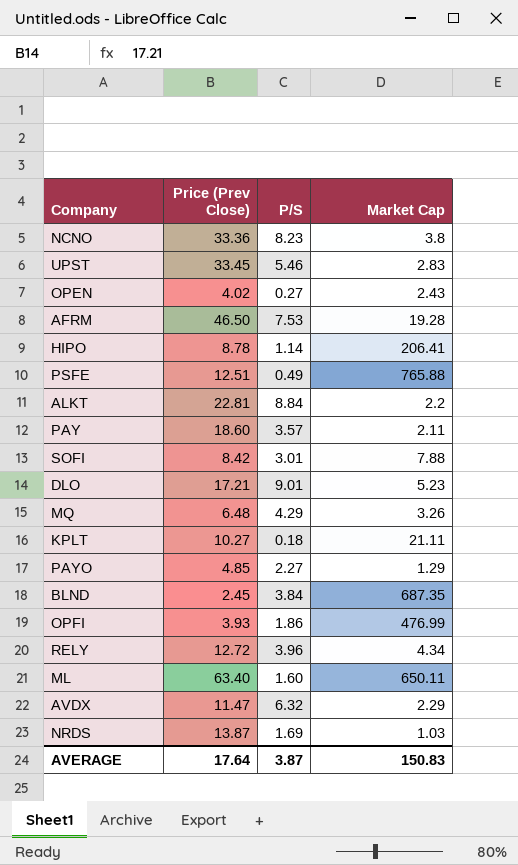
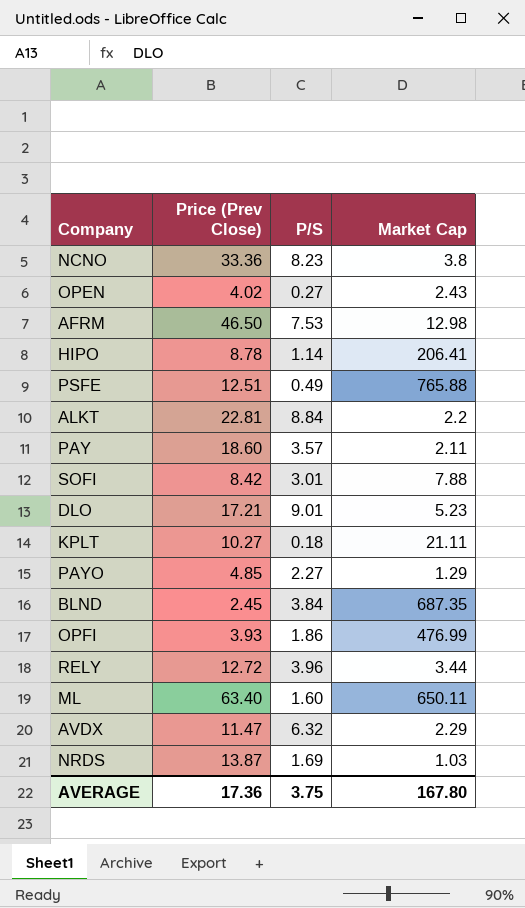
row UPST: 33.45 | 5.46 | 2.83 -> none
row MQ: 6.48 | 4.29 | 3.26 -> none
AFRM | Market Cap: 19.28 -> 12.98
RELY | Market Cap: 4.34 -> 3.44
AVERAGE | Price (Prev Close): 17.64 -> 17.36
AVERAGE | P/S: 3.87 -> 3.75
AVERAGE | Market Cap: 150.83 -> 167.80

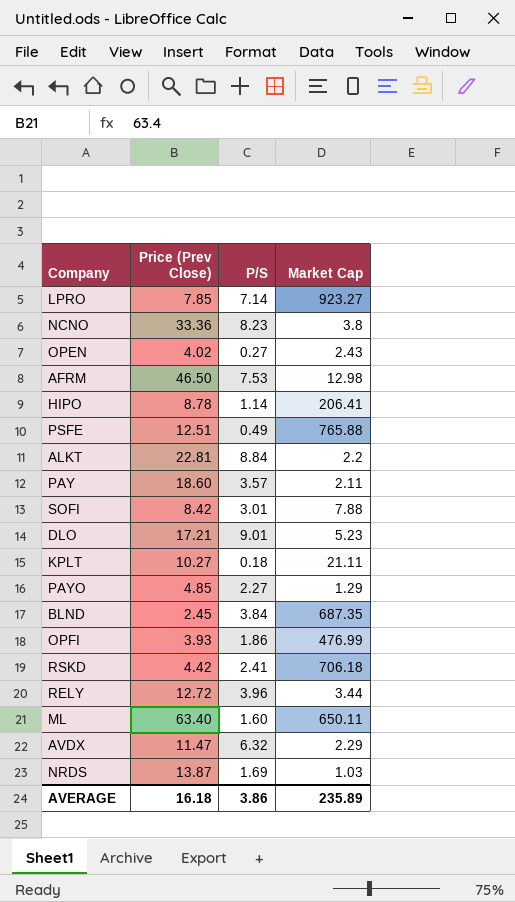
row LPRO: none -> 7.85 | 7.14 | 923.27
row RSKD: none -> 4.42 | 2.41 | 706.18
AVERAGE | Price (Prev Close): 17.36 -> 16.18
AVERAGE | P/S: 3.75 -> 3.86
AVERAGE | Market Cap: 167.80 -> 235.89

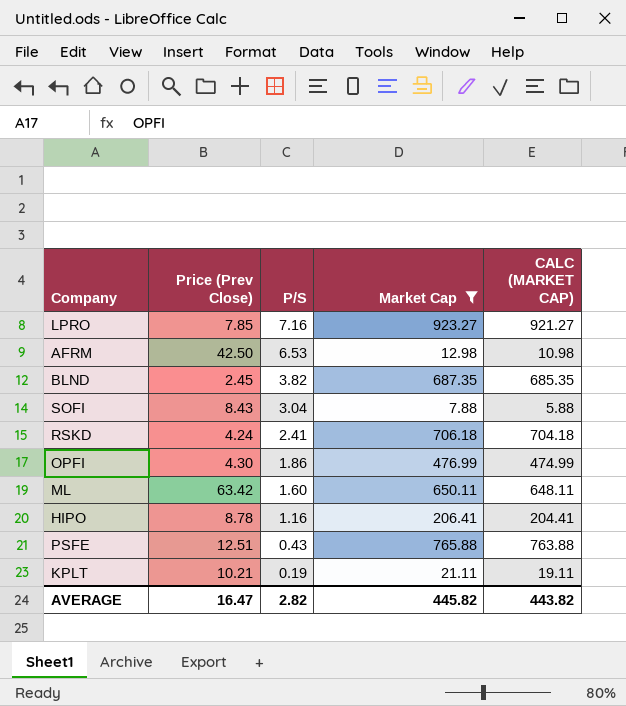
filter: none -> Market Cap >= 7.88
row order: none -> P/S descending
column CALC (MARKET CAP) | formula: none -> [Market Cap] - 2
LPRO | P/S: 7.14 -> 7.16
AFRM | Price (Prev Close): 46.50 -> 42.50
AFRM | P/S: 7.53 -> 6.53
BLND | P/S: 3.84 -> 3.82
SOFI | Price (Prev Close): 8.42 -> 8.43
SOFI | P/S: 3.01 -> 3.04
RSKD | Price (Prev Close): 4.42 -> 4.24
OPFI | Price (Prev Close): 3.93 -> 4.30
ML | Price (Prev Close): 63.40 -> 63.42
HIPO | P/S: 1.14 -> 1.16
PSFE | P/S: 0.49 -> 0.43
KPLT | Price (Prev Close): 10.27 -> 10.21
KPLT | P/S: 0.18 -> 0.19
AVERAGE | Price (Prev Close): 16.18 -> 16.47
AVERAGE | P/S: 3.86 -> 2.82
AVERAGE | Market Cap: 235.89 -> 445.82

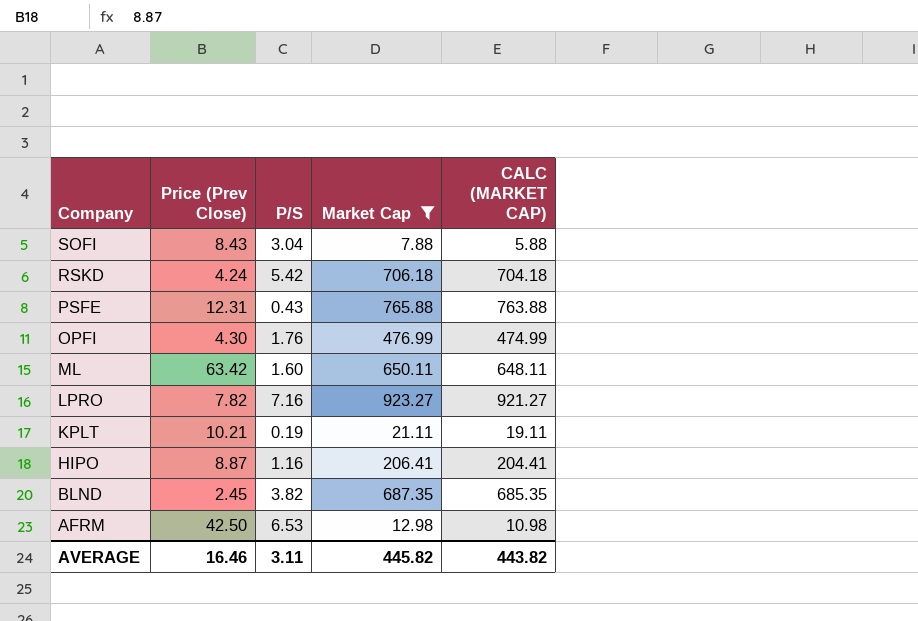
row order: P/S descending -> Company descending
RSKD | P/S: 2.41 -> 5.42
PSFE | Price (Prev Close): 12.51 -> 12.31
OPFI | P/S: 1.86 -> 1.76
LPRO | Price (Prev Close): 7.85 -> 7.82
HIPO | Price (Prev Close): 8.78 -> 8.87
AVERAGE | Price (Prev Close): 16.47 -> 16.46
AVERAGE | P/S: 2.82 -> 3.11

